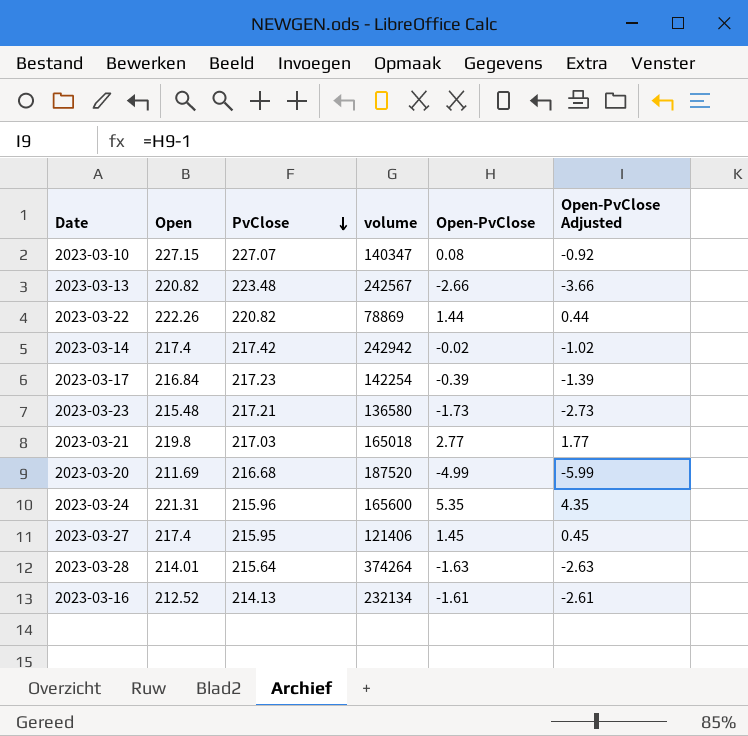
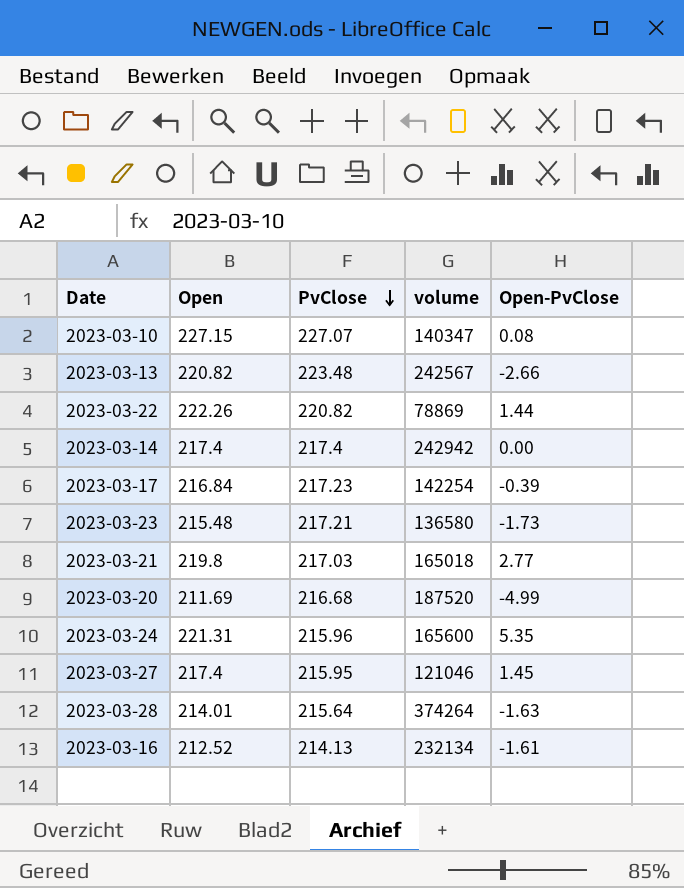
column Open-PvClose Adjusted | formula: [Open-PvClose] - 1 -> none
2023-03-14 | PvClose: 217.42 -> 217.4
2023-03-14 | Open-PvClose: -0.02 -> 0.00
2023-03-27 | volume: 121406 -> 121046

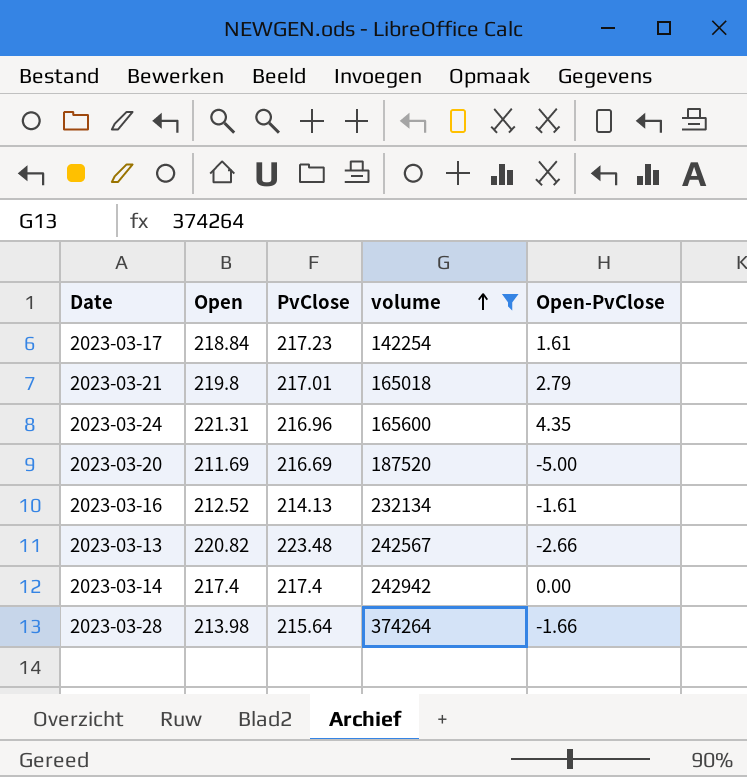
filter: none -> volume >= 142254
row order: PvClose descending -> volume ascending
2023-03-17 | Open: 216.84 -> 218.84
2023-03-17 | Open-PvClose: -0.39 -> 1.61
2023-03-21 | PvClose: 217.03 -> 217.01
2023-03-21 | Open-PvClose: 2.77 -> 2.79
2023-03-24 | PvClose: 215.96 -> 216.96
2023-03-24 | Open-PvClose: 5.35 -> 4.35
2023-03-20 | PvClose: 216.68 -> 216.69
2023-03-20 | Open-PvClose: -4.99 -> -5.00
2023-03-28 | Open: 214.01 -> 213.98
2023-03-28 | Open-PvClose: -1.63 -> -1.66

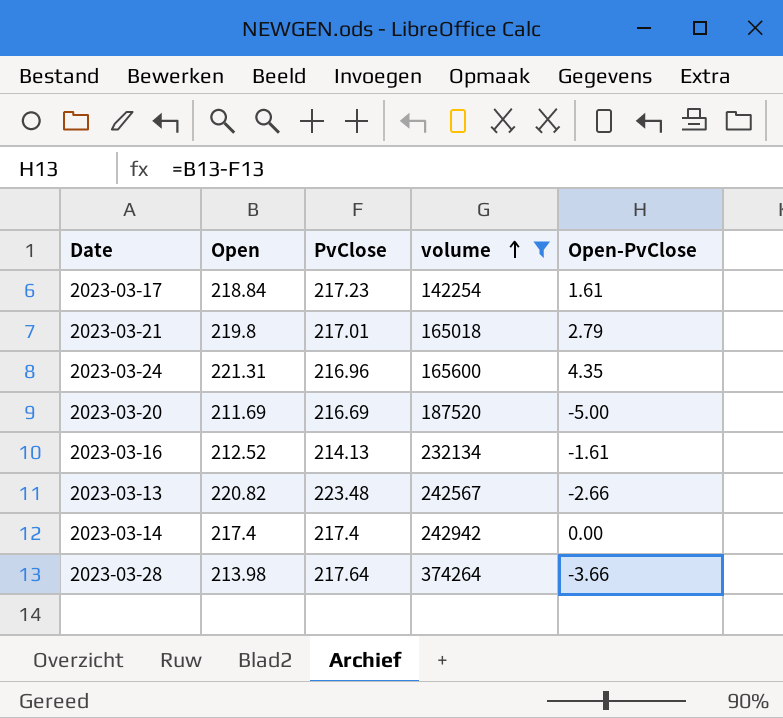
2023-03-28 | PvClose: 215.64 -> 217.64
2023-03-28 | Open-PvClose: -1.66 -> -3.66

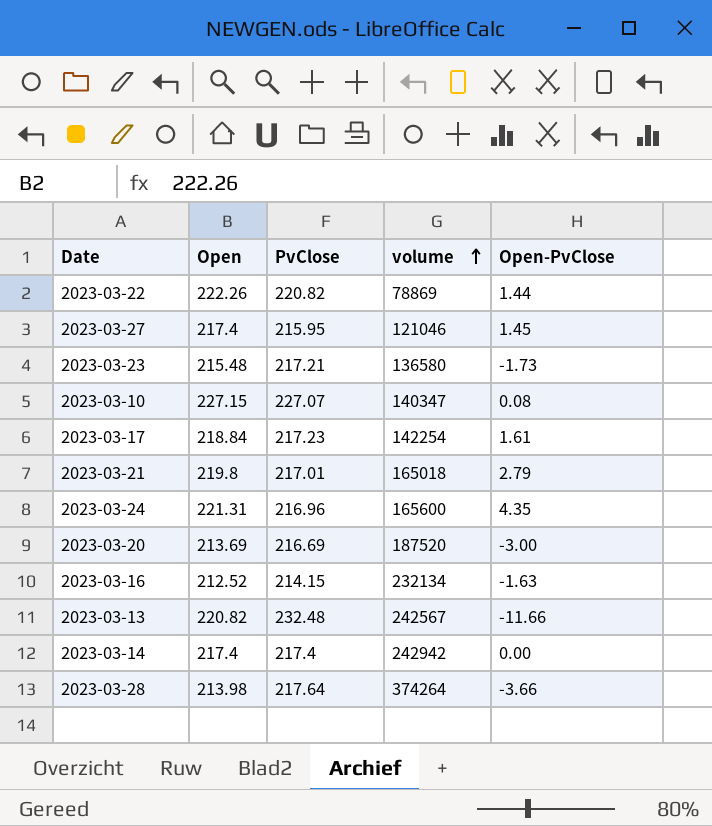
filter: volume >= 142254 -> none
2023-03-20 | Open: 211.69 -> 213.69
2023-03-20 | Open-PvClose: -5.00 -> -3.00
2023-03-16 | PvClose: 214.13 -> 214.15
2023-03-16 | Open-PvClose: -1.61 -> -1.63
2023-03-13 | PvClose: 223.48 -> 232.48
2023-03-13 | Open-PvClose: -2.66 -> -11.66

